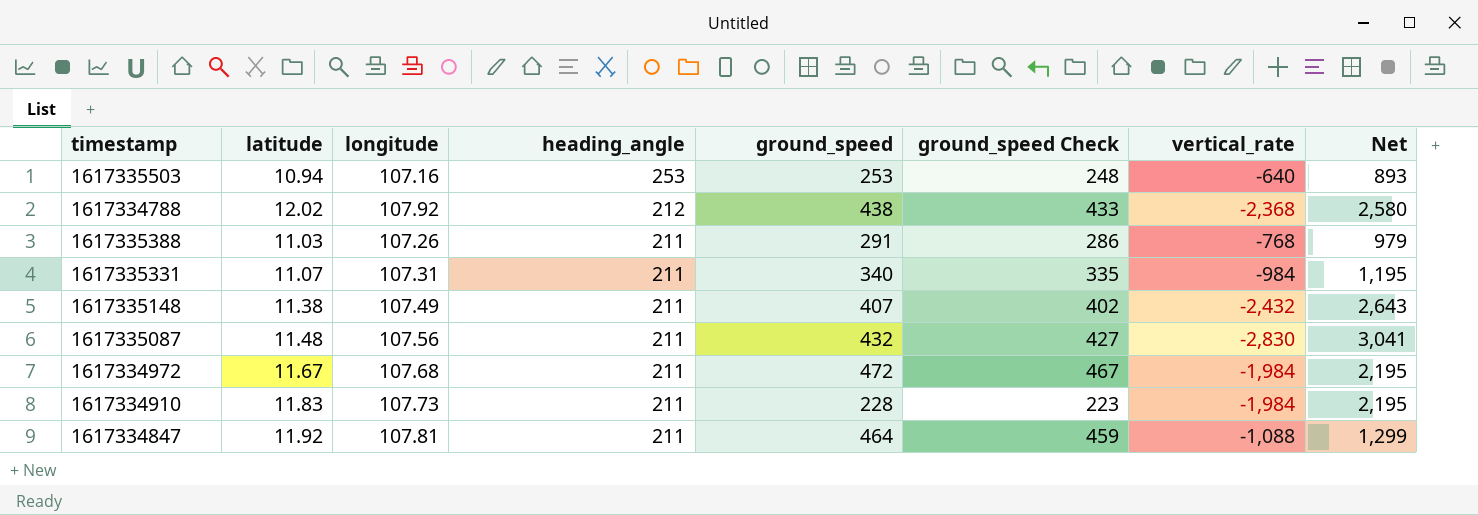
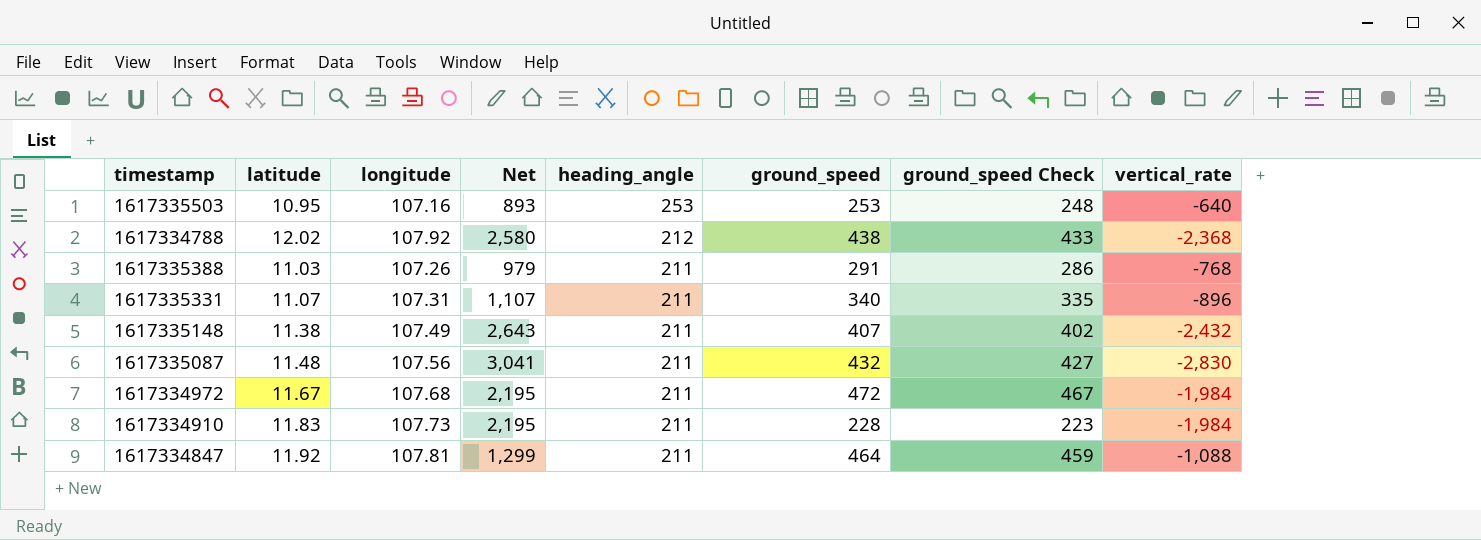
column Net | position: 8 -> 4
1617335503 | latitude: 10.94 -> 10.95
1617335331 | Net: 1,195 -> 1,107
1617335331 | vertical_rate: -984 -> -896

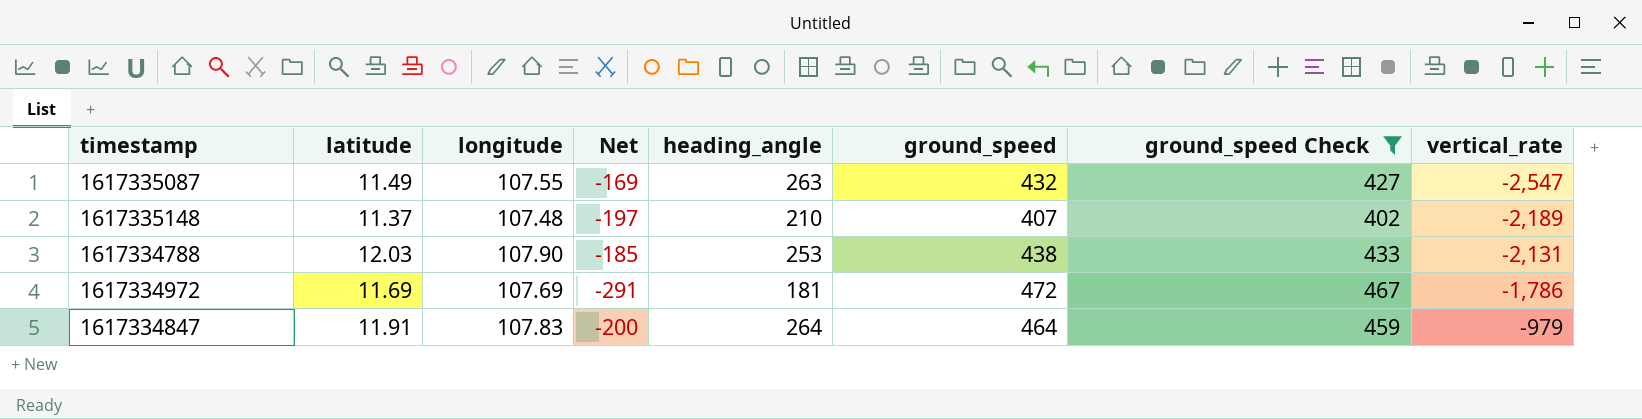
filter: none -> ground_speed Check >= 402
row order: heading_angle descending -> vertical_rate ascending
column Net | formula: [heading_angle] - [vertical_rate] -> [heading_angle] - [ground_speed]
1617335087 | latitude: 11.48 -> 11.49
1617335087 | longitude: 107.56 -> 107.55
1617335087 | heading_angle: 211 -> 263
1617335087 | vertical_rate: -2,830 -> -2,547
1617335148 | latitude: 11.38 -> 11.37
1617335148 | longitude: 107.49 -> 107.48
1617335148 | heading_angle: 211 -> 210
1617335148 | vertical_rate: -2,432 -> -2,189
1617334788 | latitude: 12.02 -> 12.03
1617334788 | longitude: 107.92 -> 107.90
1617334788 | heading_angle: 212 -> 253
1617334788 | vertical_rate: -2,368 -> -2,131
1617334972 | latitude: 11.67 -> 11.69
1617334972 | longitude: 107.68 -> 107.69
1617334972 | heading_angle: 211 -> 181
1617334972 | vertical_rate: -1,984 -> -1,786
1617334847 | latitude: 11.92 -> 11.91
1617334847 | longitude: 107.81 -> 107.83
1617334847 | heading_angle: 211 -> 264
1617334847 | vertical_rate: -1,088 -> -979

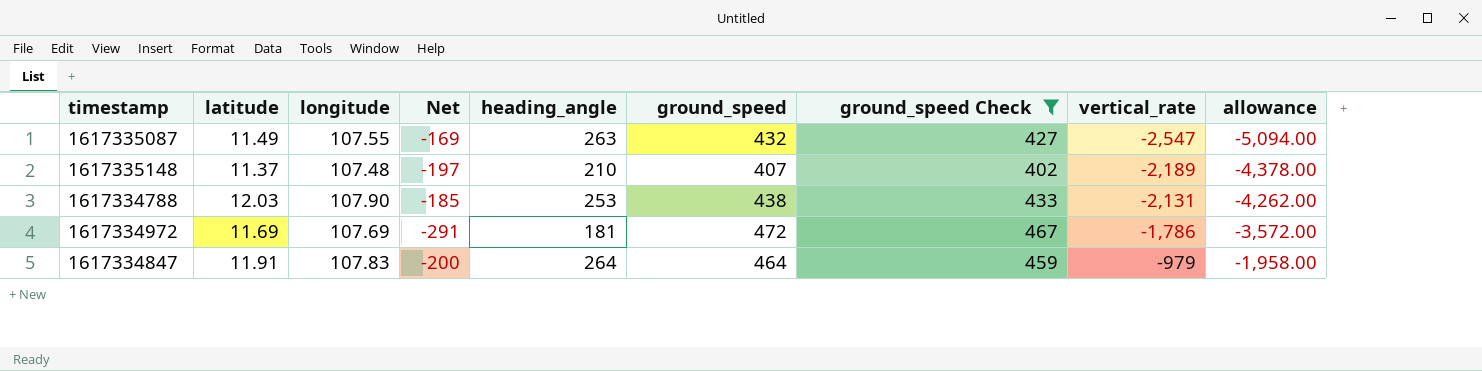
column allowance | formula: none -> [vertical_rate] * 2

